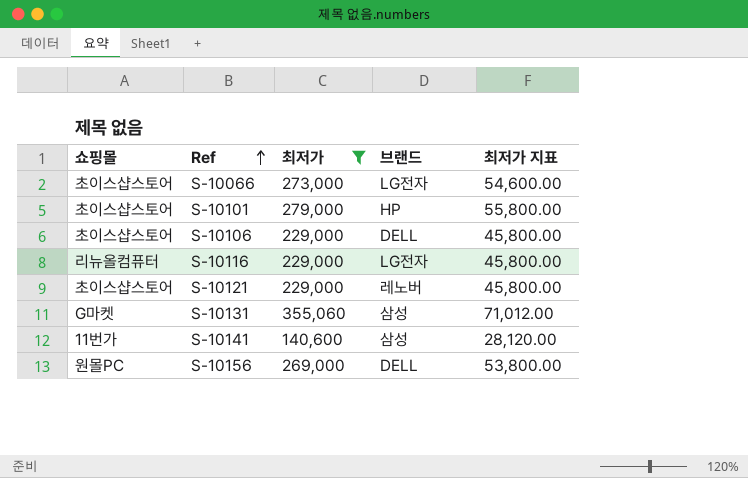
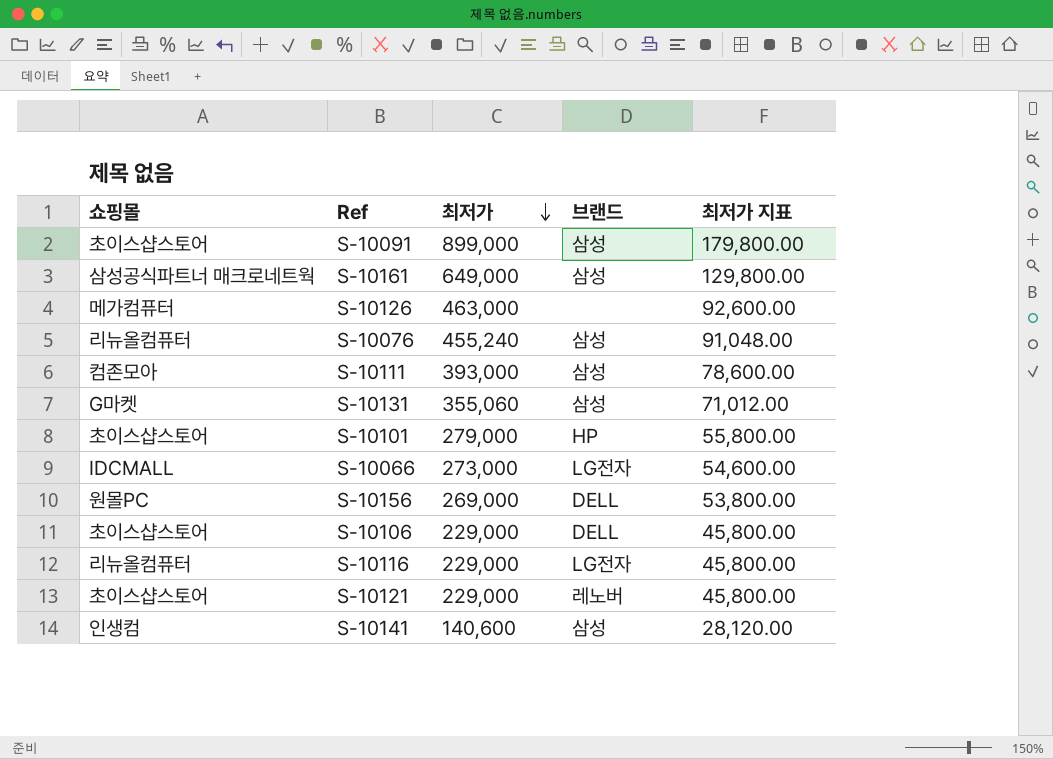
filter: 최저가 <= 355,060 -> none
row order: Ref ascending -> 최저가 descending
S-10066 | 쇼핑몰: 초이스샵스토어 -> IDCMALL
S-10141 | 쇼핑몰: 11번가 -> 인생컴

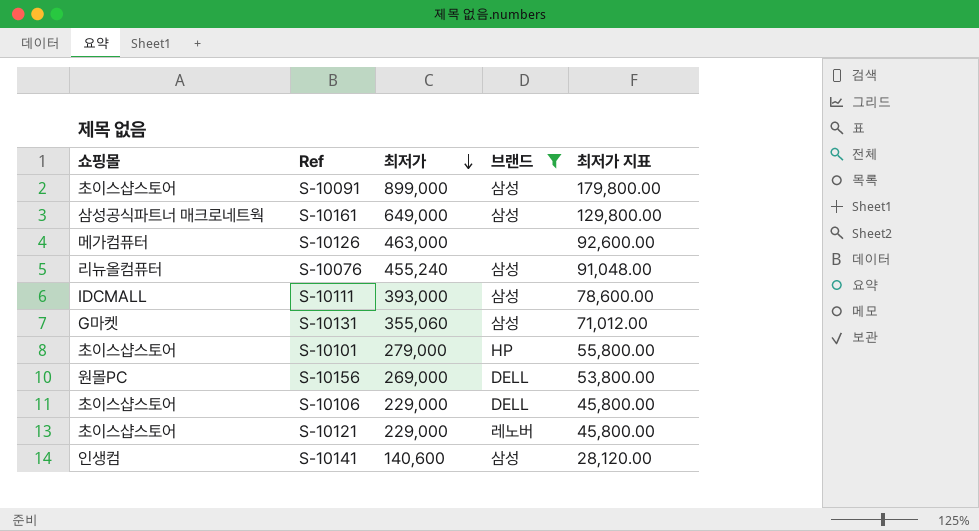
filter: none -> 브랜드 != LG전자
S-10111 | 쇼핑몰: 컴존모아 -> IDCMALL

